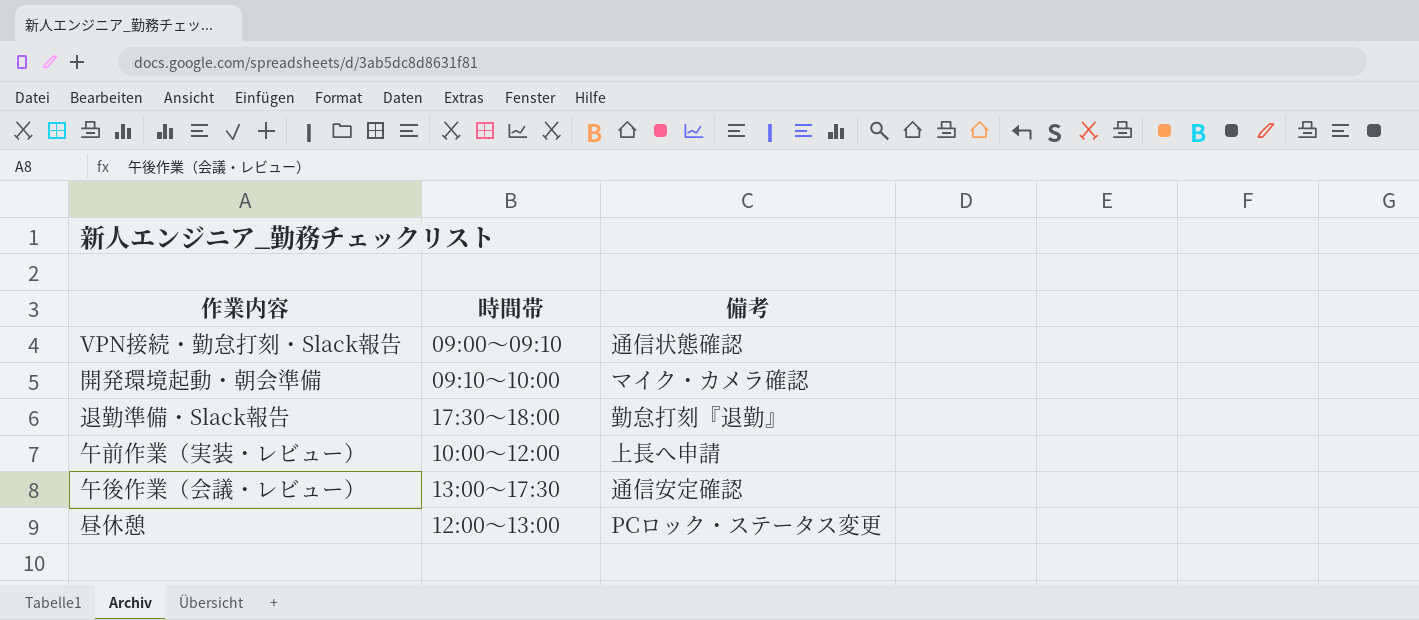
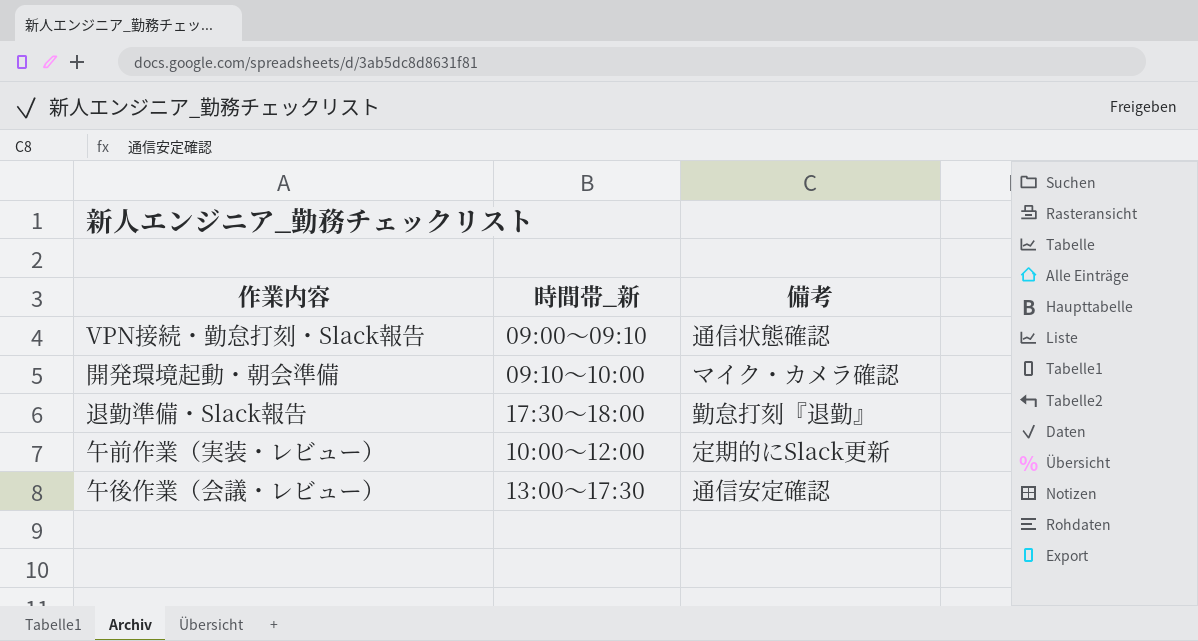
column name: 時間帯 -> 時間帯_新
row 昼休憩: 12:00〜13:00 | PCロック・ステータス変更 -> none
午前作業（実装・レビュー） | 備考: 上長へ申請 -> 定期的にSlack更新

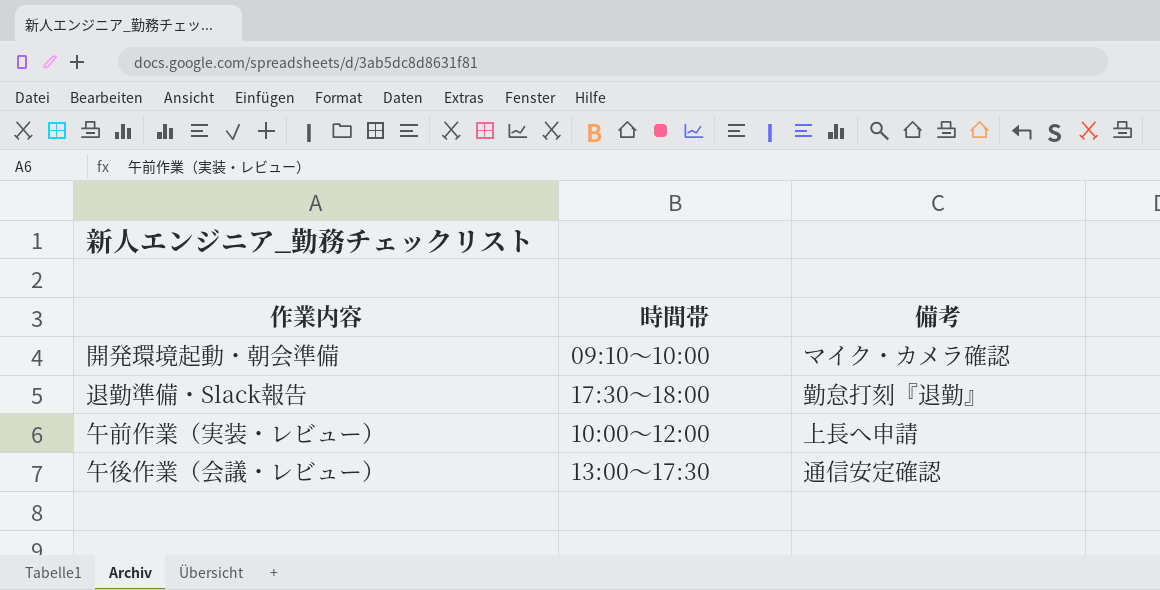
column name: 時間帯_新 -> 時間帯
row VPN接続・勤怠打刻・Slack報告: 09:00〜09:10 | 通信状態確認 -> none
午前作業（実装・レビュー） | 備考: 定期的にSlack更新 -> 上長へ申請

